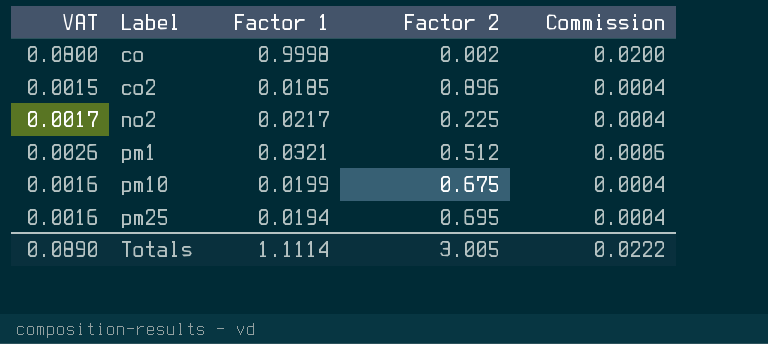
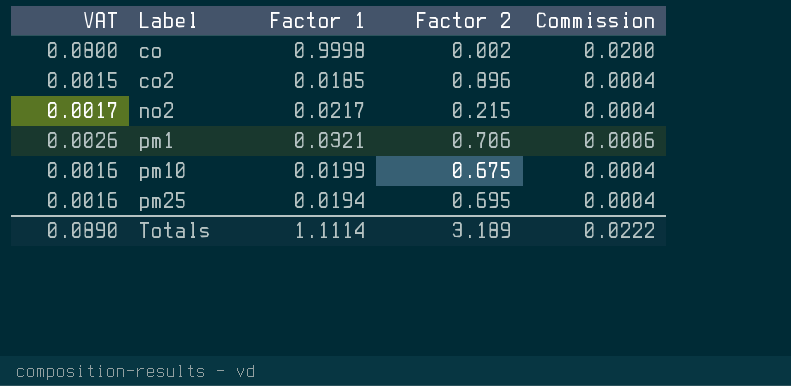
no2 | Factor 2: 0.225 -> 0.215
pm1 | Factor 2: 0.512 -> 0.706
Totals | Factor 2: 3.005 -> 3.189

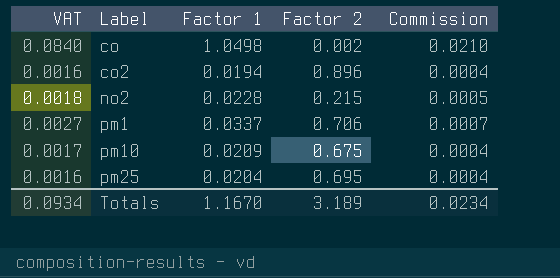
co | VAT: 0.0800 -> 0.0840
co | Factor 1: 0.9998 -> 1.0498
co | Commission: 0.0200 -> 0.0210
co2 | VAT: 0.0015 -> 0.0016
co2 | Factor 1: 0.0185 -> 0.0194
no2 | VAT: 0.0017 -> 0.0018
no2 | Factor 1: 0.0217 -> 0.0228
no2 | Commission: 0.0004 -> 0.0005
pm1 | VAT: 0.0026 -> 0.0027
pm1 | Factor 1: 0.0321 -> 0.0337
pm1 | Commission: 0.0006 -> 0.0007
pm10 | VAT: 0.0016 -> 0.0017
pm10 | Factor 1: 0.0199 -> 0.0209
pm25 | Factor 1: 0.0194 -> 0.0204
Totals | VAT: 0.0890 -> 0.0934
Totals | Factor 1: 1.1114 -> 1.1670
Totals | Commission: 0.0222 -> 0.0234

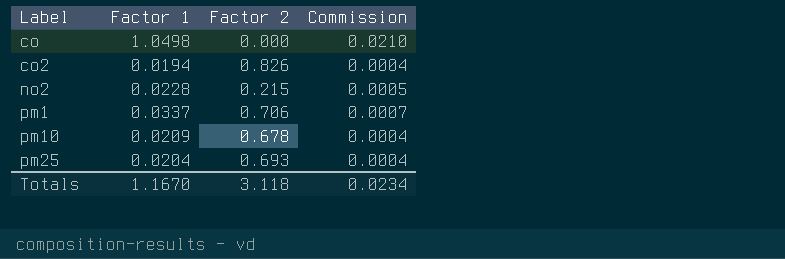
column VAT | formula: [Factor 1] * 0.08 -> none
co | Factor 2: 0.002 -> 0.000
co2 | Factor 2: 0.896 -> 0.826
pm10 | Factor 2: 0.675 -> 0.678
pm25 | Factor 2: 0.695 -> 0.693
Totals | Factor 2: 3.189 -> 3.118

